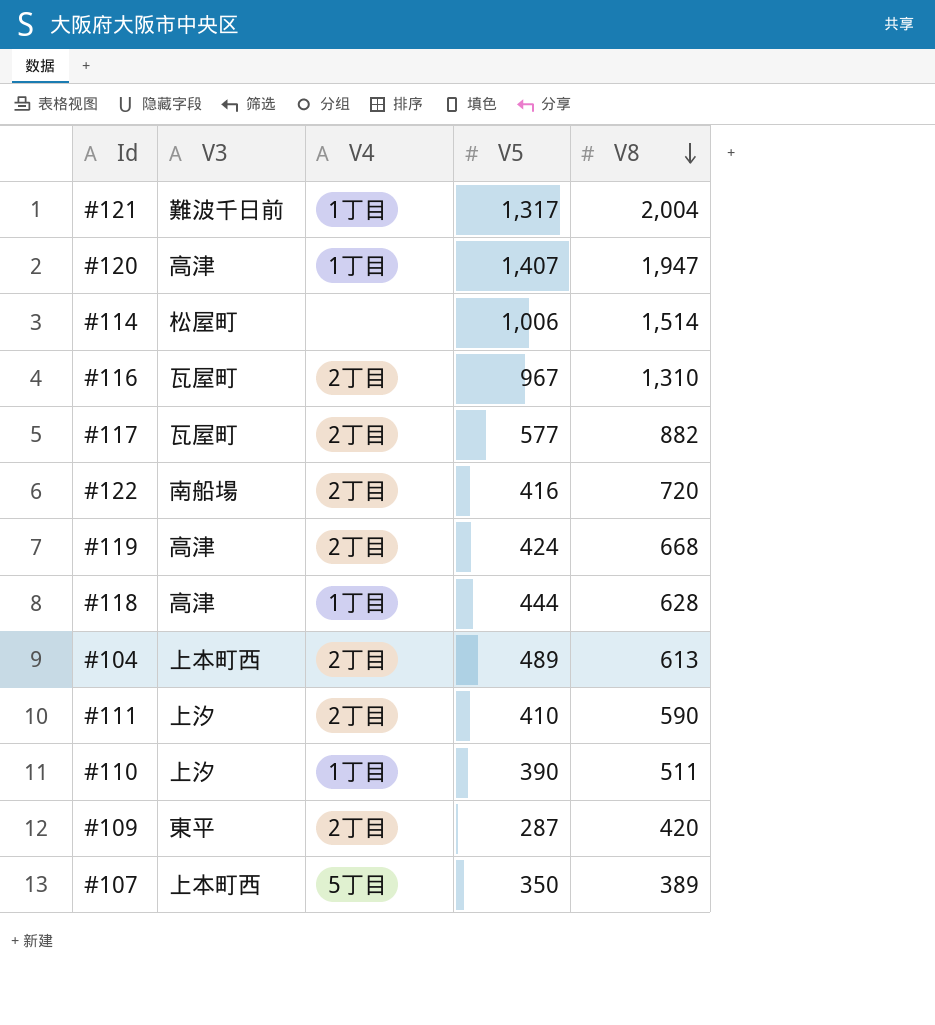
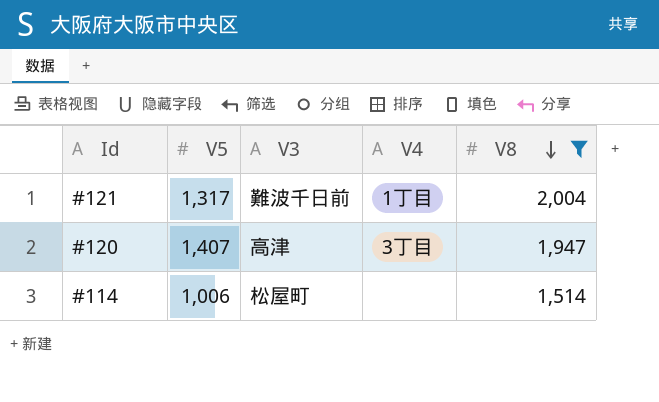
filter: none -> V8 >= 1,514
column V5 | position: 4 -> 2
#120 | V4: 1丁目 -> 3丁目

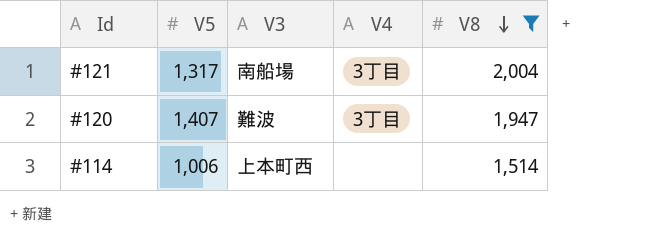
#121 | V3: 難波千日前 -> 南船場
#121 | V4: 1丁目 -> 3丁目
#120 | V3: 高津 -> 難波
#114 | V3: 松屋町 -> 上本町西

